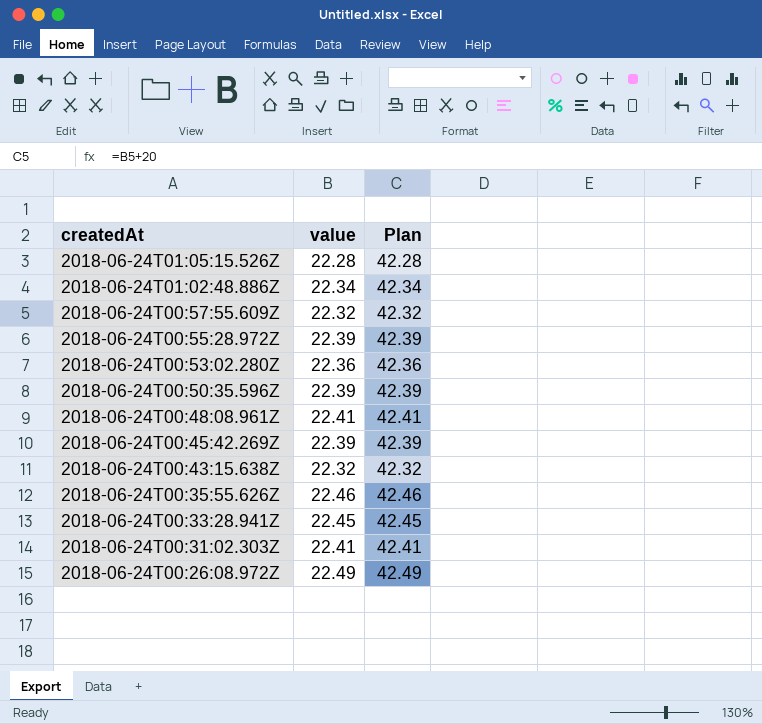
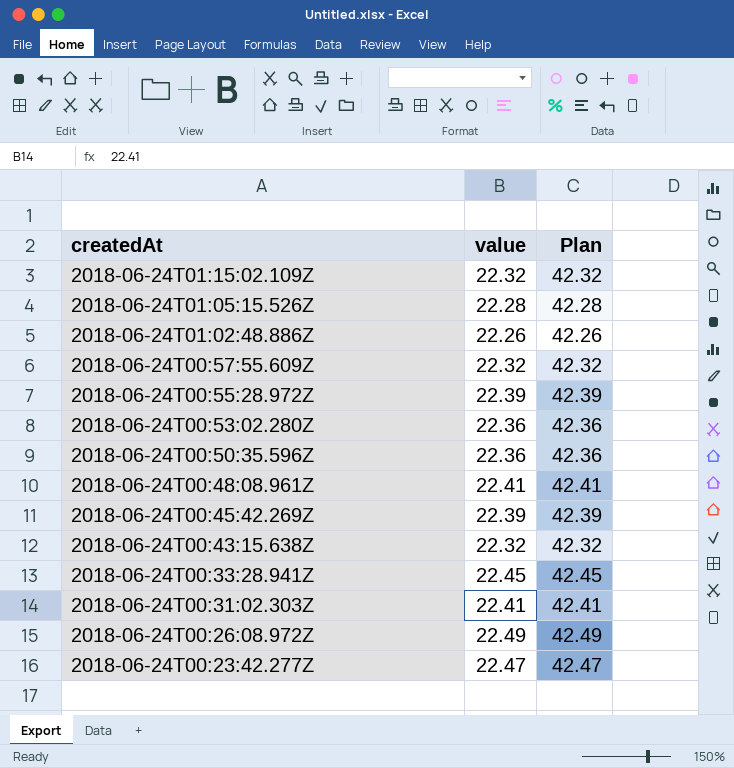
row 2018-06-24T00:35:55.626Z: 22.46 | 42.46 -> none
row 2018-06-24T01:15:02.109Z: none -> 22.32 | 42.32
2018-06-24T01:02:48.886Z | value: 22.34 -> 22.26
2018-06-24T01:02:48.886Z | Plan: 42.34 -> 42.26
2018-06-24T00:50:35.596Z | value: 22.39 -> 22.36
2018-06-24T00:50:35.596Z | Plan: 42.39 -> 42.36
row 2018-06-24T00:23:42.277Z: none -> 22.47 | 42.47

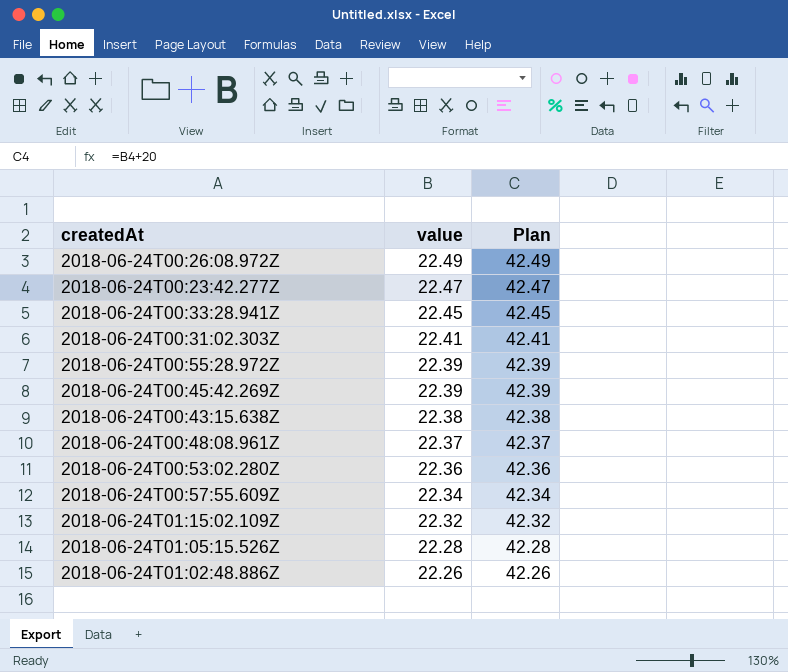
row order: createdAt descending -> value descending
row 2018-06-24T00:50:35.596Z: 22.36 | 42.36 -> none
2018-06-24T00:43:15.638Z | value: 22.32 -> 22.38
2018-06-24T00:43:15.638Z | Plan: 42.32 -> 42.38
2018-06-24T00:48:08.961Z | value: 22.41 -> 22.37
2018-06-24T00:48:08.961Z | Plan: 42.41 -> 42.37
2018-06-24T00:57:55.609Z | value: 22.32 -> 22.34
2018-06-24T00:57:55.609Z | Plan: 42.32 -> 42.34

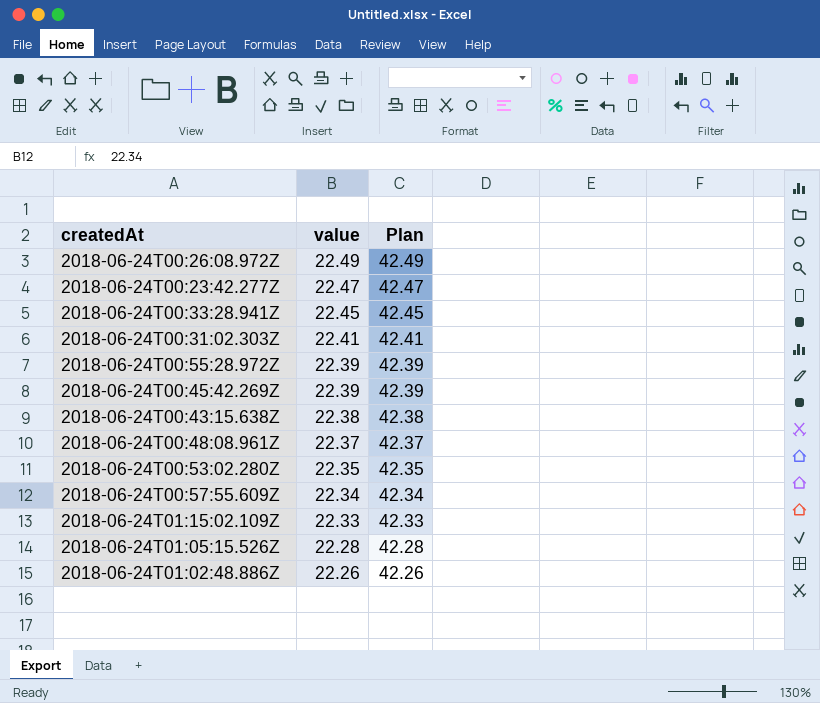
2018-06-24T00:53:02.280Z | value: 22.36 -> 22.35
2018-06-24T00:53:02.280Z | Plan: 42.36 -> 42.35
2018-06-24T01:15:02.109Z | value: 22.32 -> 22.33
2018-06-24T01:15:02.109Z | Plan: 42.32 -> 42.33

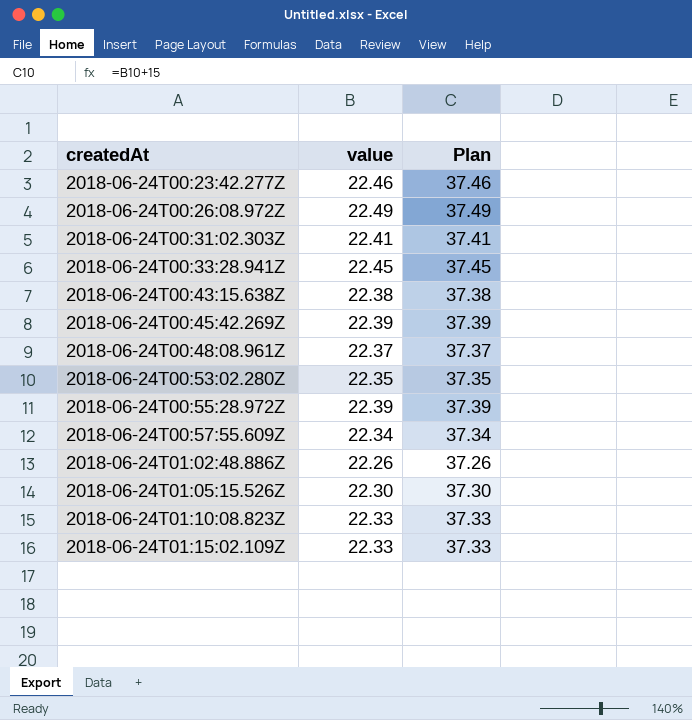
row order: value descending -> createdAt ascending
column Plan | formula: [value] + 20 -> [value] + 15
2018-06-24T00:23:42.277Z | value: 22.47 -> 22.46
2018-06-24T01:05:15.526Z | value: 22.28 -> 22.30
row 2018-06-24T01:10:08.823Z: none -> 22.33 | 37.33

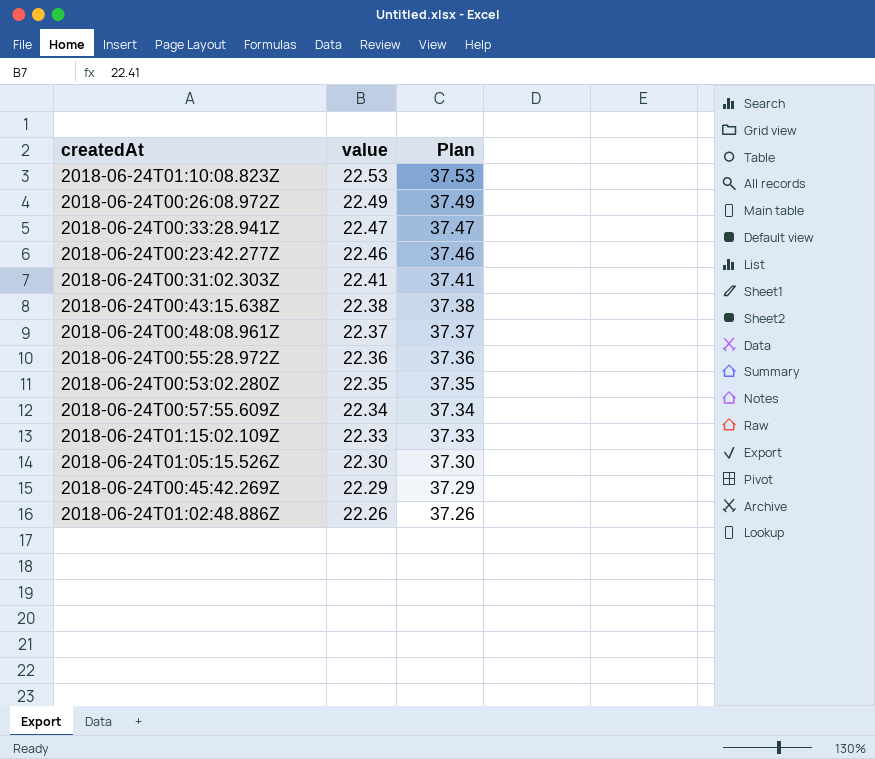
row order: createdAt ascending -> value descending
2018-06-24T01:10:08.823Z | value: 22.33 -> 22.53
2018-06-24T01:10:08.823Z | Plan: 37.33 -> 37.53
2018-06-24T00:33:28.941Z | value: 22.45 -> 22.47
2018-06-24T00:33:28.941Z | Plan: 37.45 -> 37.47
2018-06-24T00:55:28.972Z | value: 22.39 -> 22.36
2018-06-24T00:55:28.972Z | Plan: 37.39 -> 37.36
2018-06-24T00:45:42.269Z | value: 22.39 -> 22.29
2018-06-24T00:45:42.269Z | Plan: 37.39 -> 37.29

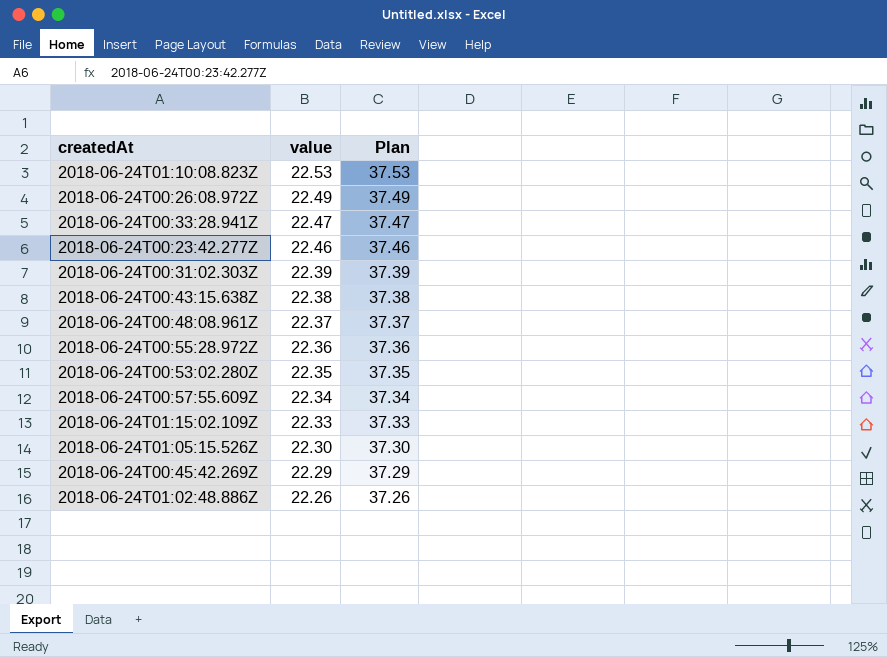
2018-06-24T00:31:02.303Z | value: 22.41 -> 22.39
2018-06-24T00:31:02.303Z | Plan: 37.41 -> 37.39

